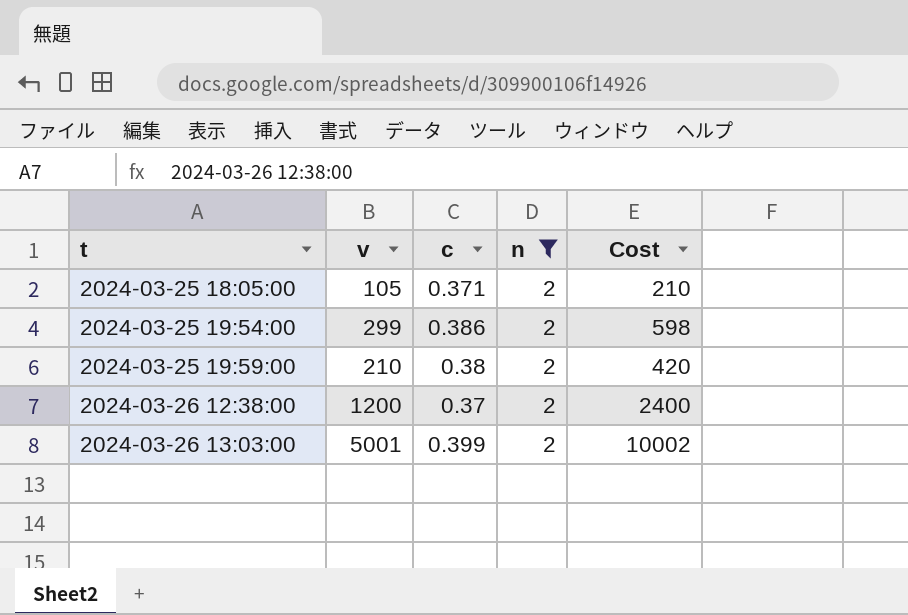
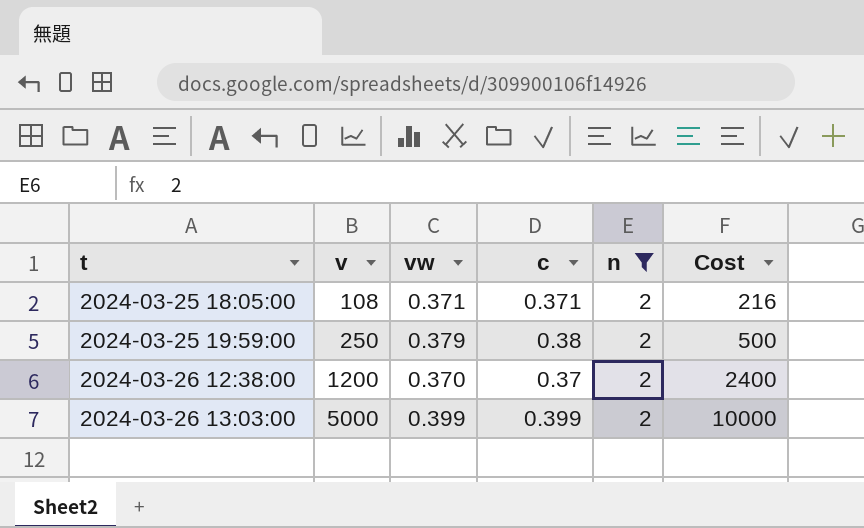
column vw | position: none -> 3
row 2024-03-25 19:54:00: 299 | 0.386 | 2 | 598 -> none
2024-03-25 18:05:00 | v: 105 -> 108
2024-03-25 18:05:00 | Cost: 210 -> 216
2024-03-25 19:59:00 | v: 210 -> 250
2024-03-25 19:59:00 | Cost: 420 -> 500
2024-03-26 13:03:00 | v: 5001 -> 5000
2024-03-26 13:03:00 | Cost: 10002 -> 10000

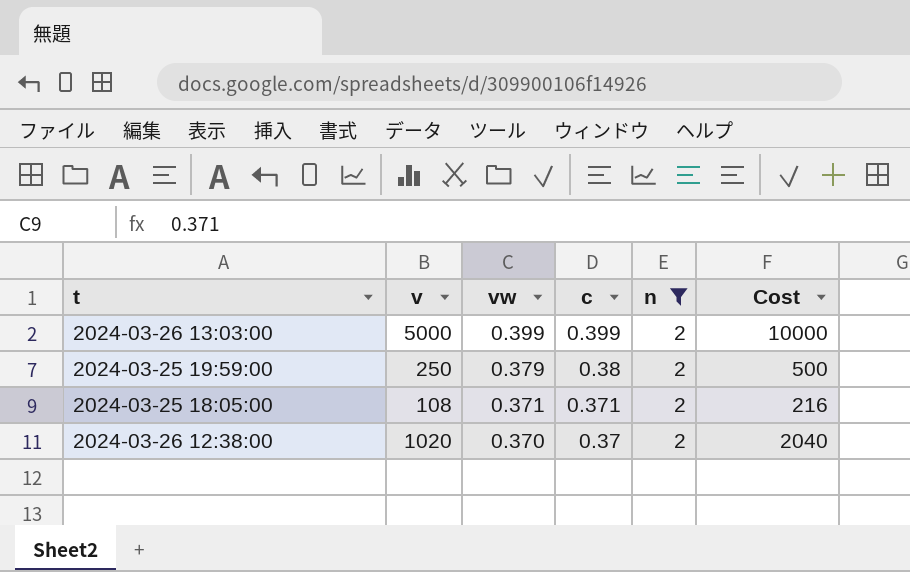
row order: t ascending -> vw descending
2024-03-26 12:38:00 | v: 1200 -> 1020
2024-03-26 12:38:00 | Cost: 2400 -> 2040

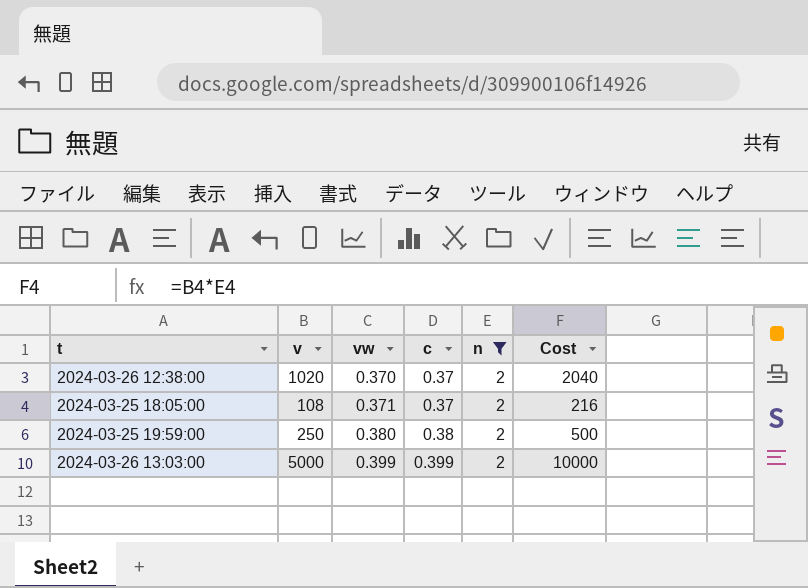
row order: vw descending -> vw ascending
2024-03-25 18:05:00 | c: 0.371 -> 0.37
2024-03-25 19:59:00 | vw: 0.379 -> 0.380

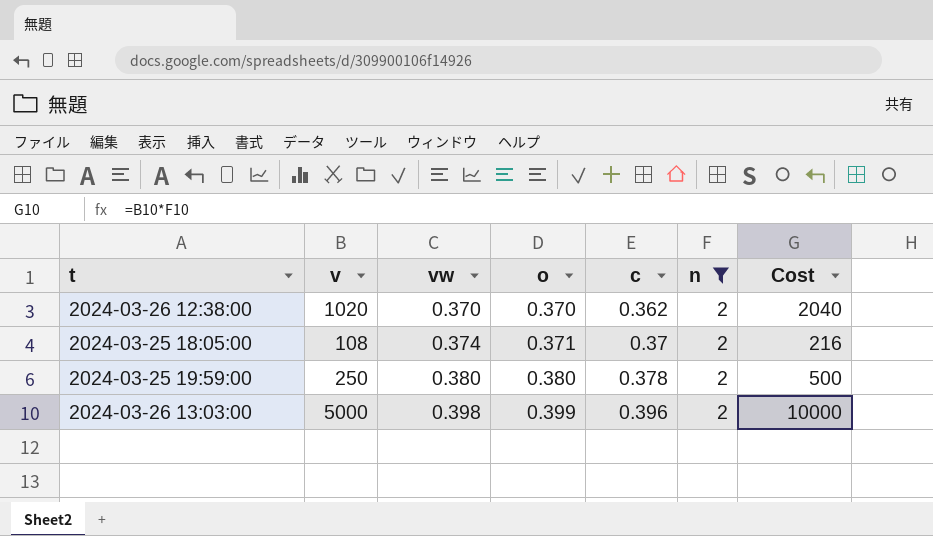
column o | position: none -> 4
2024-03-26 12:38:00 | c: 0.37 -> 0.362
2024-03-25 18:05:00 | vw: 0.371 -> 0.374
2024-03-25 19:59:00 | c: 0.38 -> 0.378
2024-03-26 13:03:00 | vw: 0.399 -> 0.398
2024-03-26 13:03:00 | c: 0.399 -> 0.396

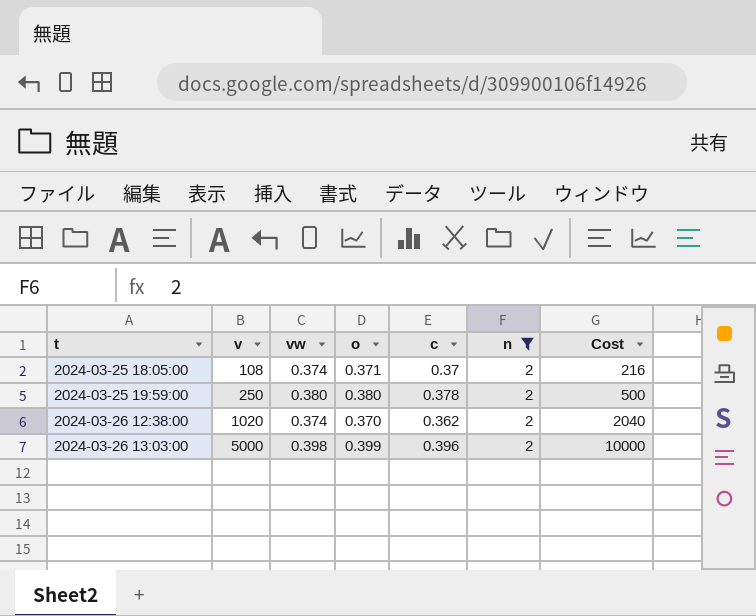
row order: vw ascending -> t ascending
2024-03-26 12:38:00 | vw: 0.370 -> 0.374

